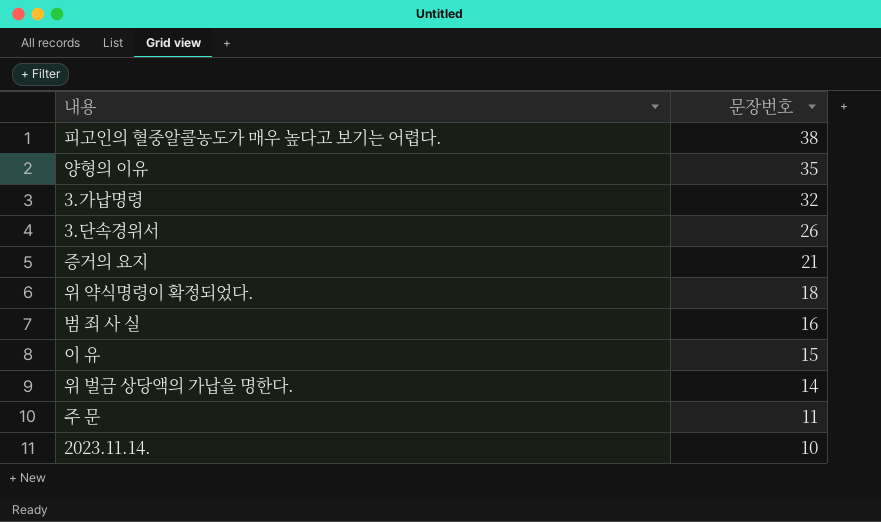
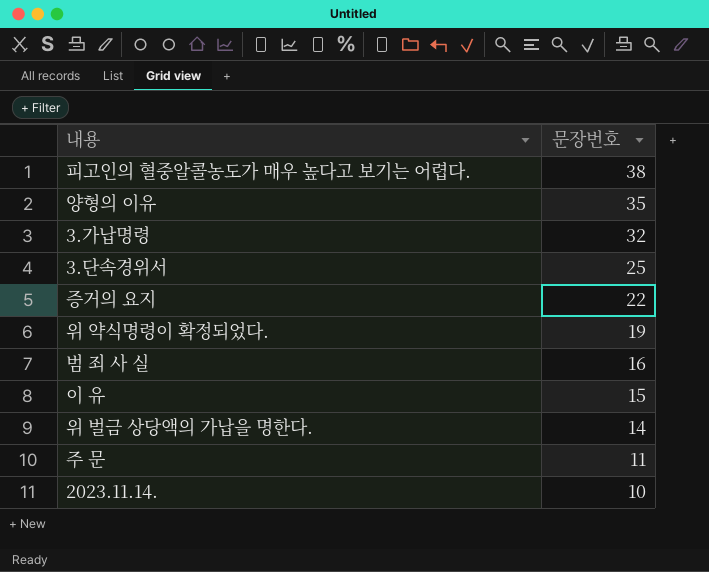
3.단속경위서 | 문장번호: 26 -> 25
증거의 요지 | 문장번호: 21 -> 22
위 약식명령이 확정되었다. | 문장번호: 18 -> 19

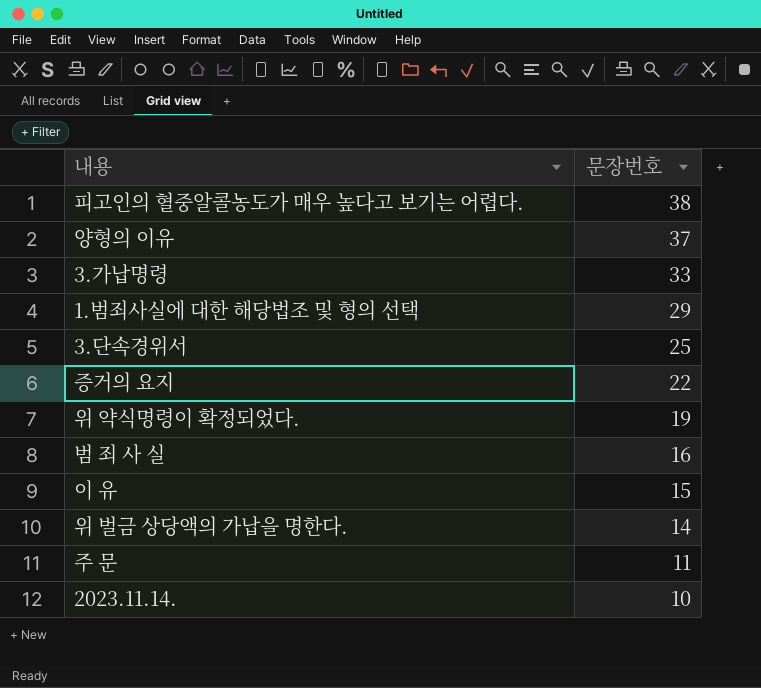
양형의 이유 | 문장번호: 35 -> 37
3.가납명령 | 문장번호: 32 -> 33
row 1.범죄사실에 대한 해당법조 및 형의 선택: none -> 29

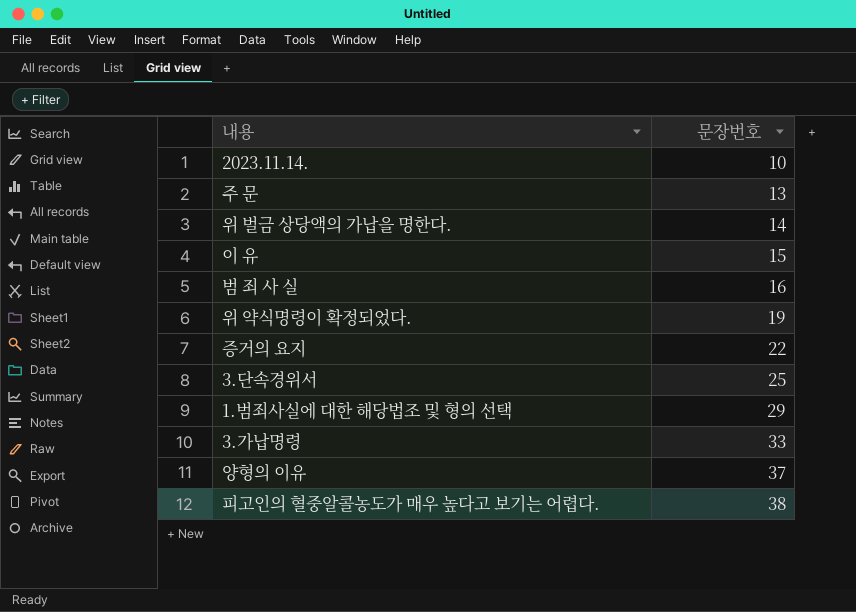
row order: 문장번호 descending -> 문장번호 ascending
주 문 | 문장번호: 11 -> 13

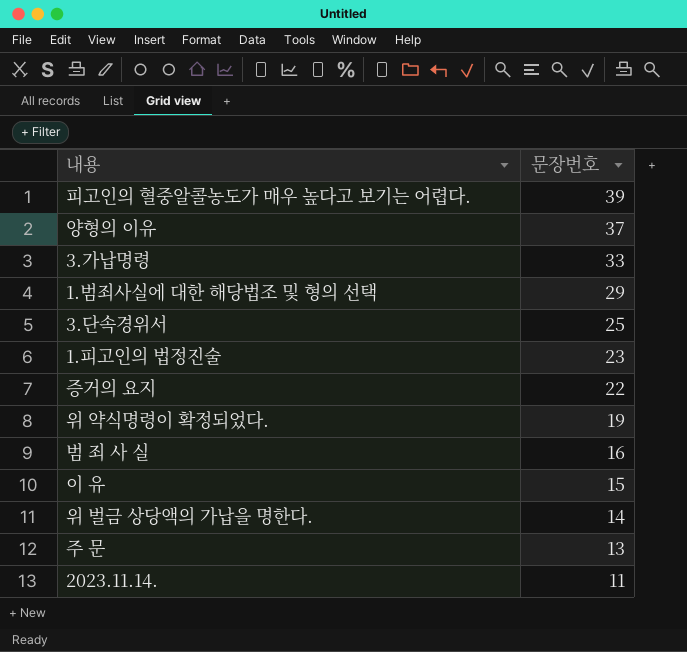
row order: 문장번호 ascending -> 문장번호 descending
피고인의 혈중알콜농도가 매우 높다고 보기는 어렵다. | 문장번호: 38 -> 39
row 1.피고인의 법정진술: none -> 23
2023.11.14. | 문장번호: 10 -> 11

